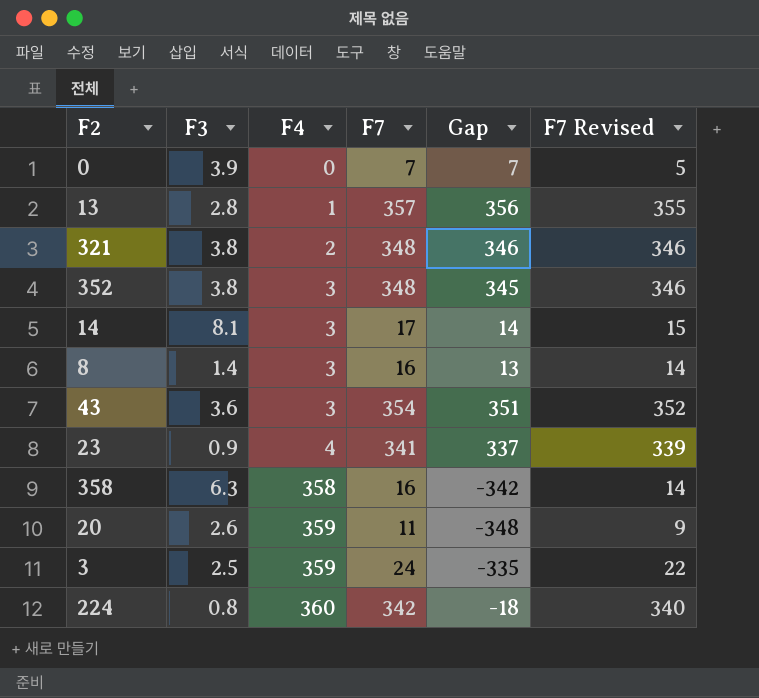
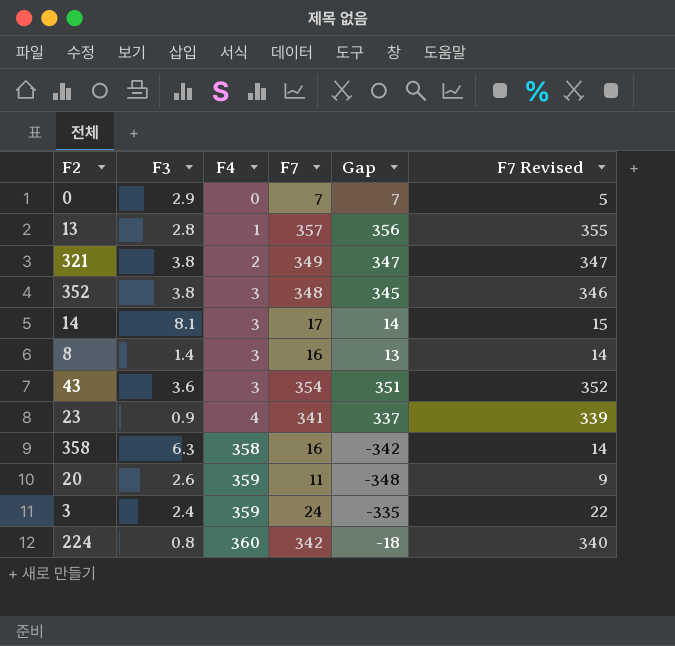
0 | F3: 3.9 -> 2.9
321 | F7: 348 -> 349
321 | Gap: 346 -> 347
321 | F7 Revised: 346 -> 347
3 | F3: 2.5 -> 2.4

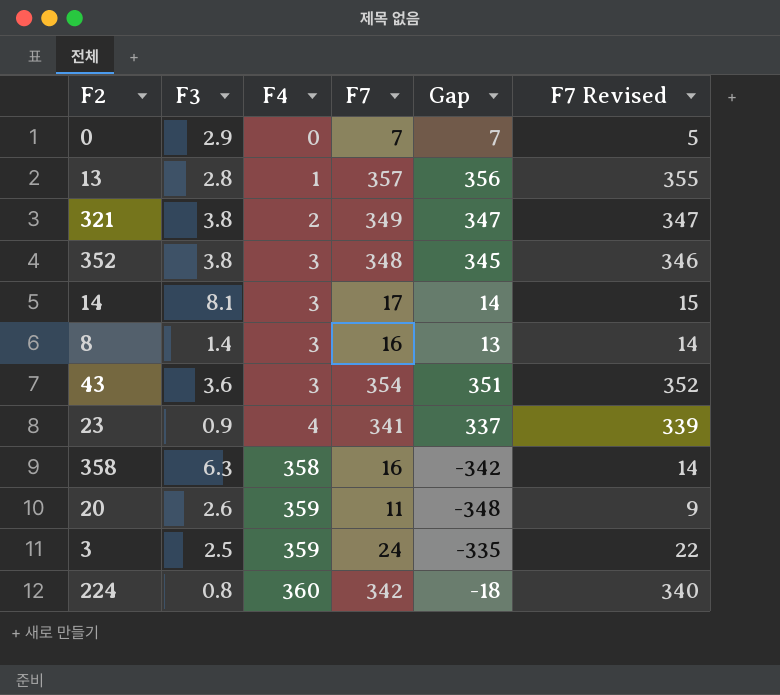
3 | F3: 2.4 -> 2.5

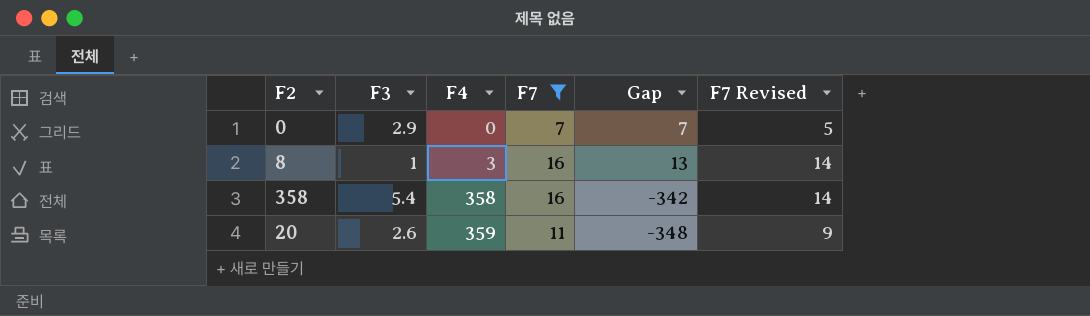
filter: none -> F7 <= 16
8 | F3: 1.4 -> 1
358 | F3: 6.3 -> 5.4

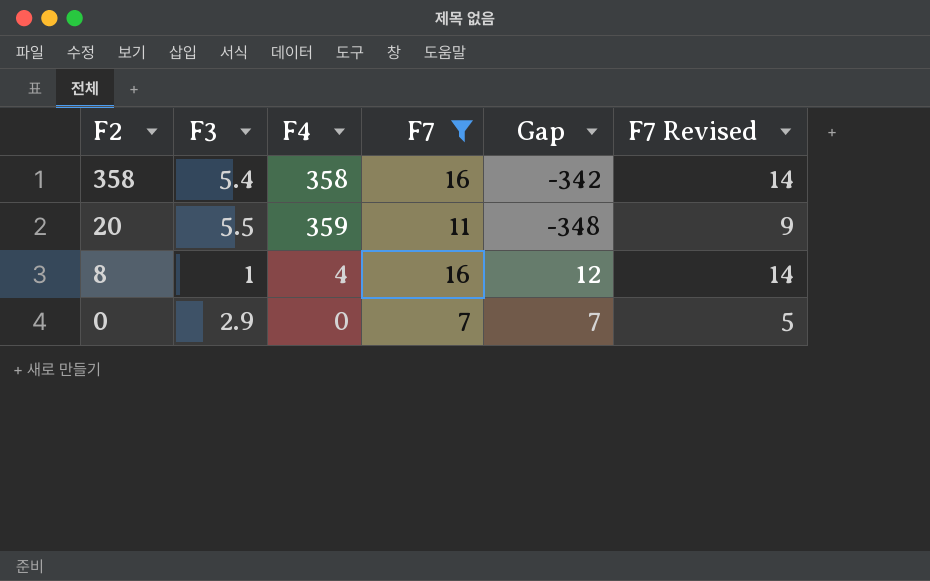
row order: F4 ascending -> F2 descending
20 | F3: 2.6 -> 5.5
8 | F4: 3 -> 4
8 | Gap: 13 -> 12

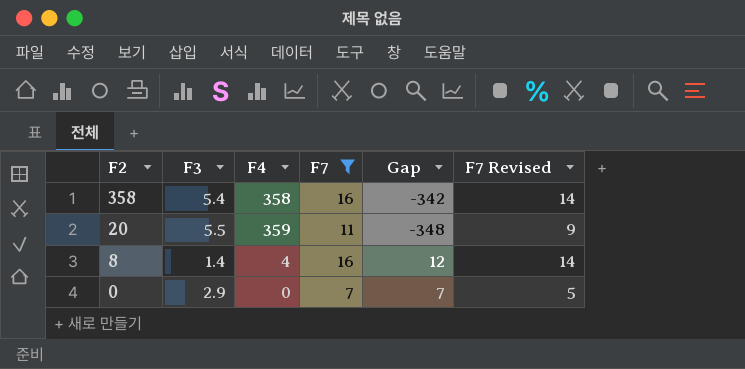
8 | F3: 1 -> 1.4

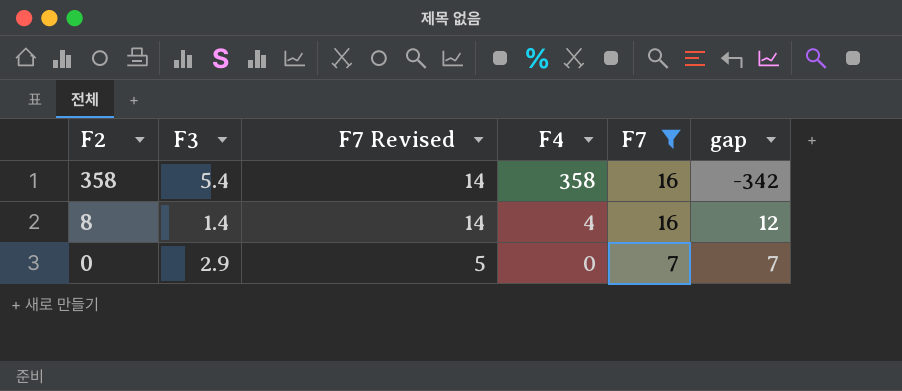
column F7 Revised | position: 6 -> 3
column name: Gap -> gap
row 20: 5.5 | 359 | 11 | -348 | 9 -> none

